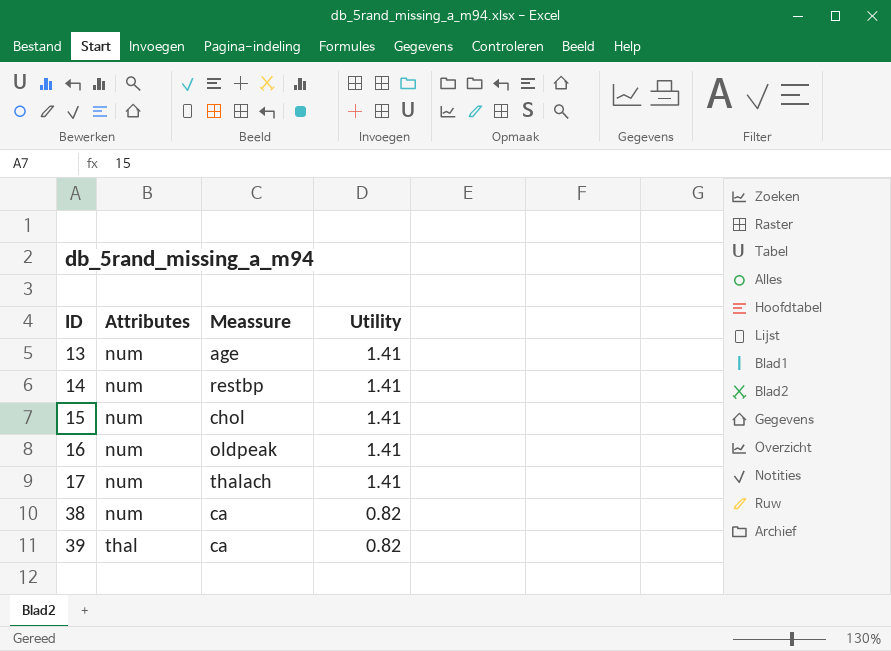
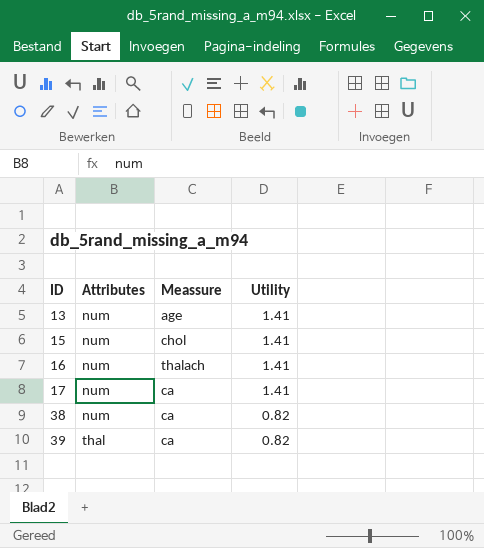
row 14: num | restbp | 1.41 -> none
16 | Meassure: oldpeak -> thalach
17 | Meassure: thalach -> ca

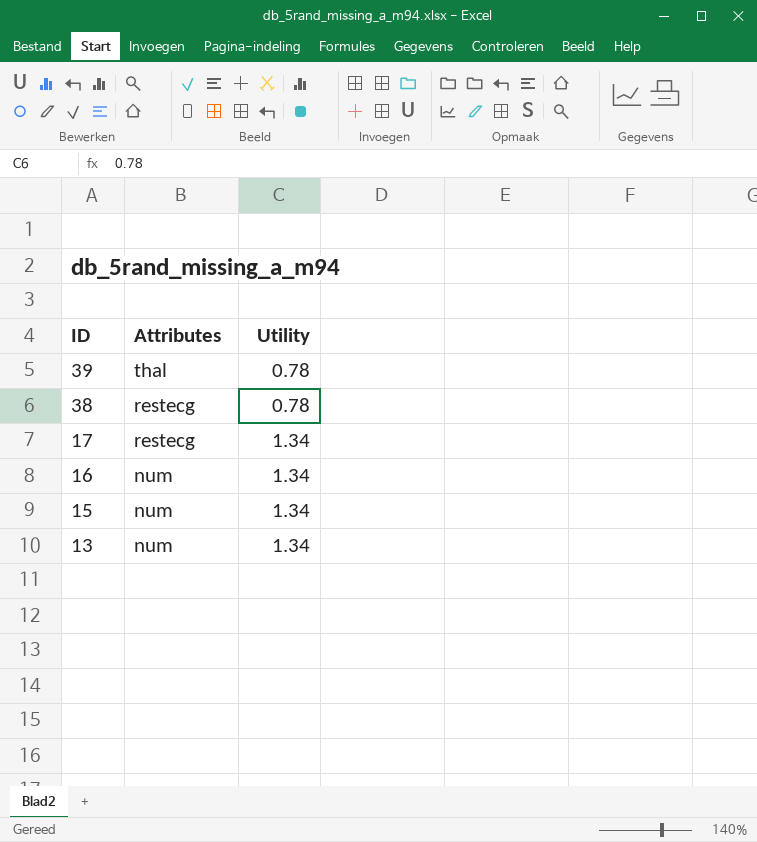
row order: ID ascending -> ID descending
column Meassure | position: 3 -> none
39 | Utility: 0.82 -> 0.78
38 | Attributes: num -> restecg
38 | Utility: 0.82 -> 0.78
17 | Attributes: num -> restecg
17 | Utility: 1.41 -> 1.34
16 | Utility: 1.41 -> 1.34
15 | Utility: 1.41 -> 1.34
13 | Utility: 1.41 -> 1.34

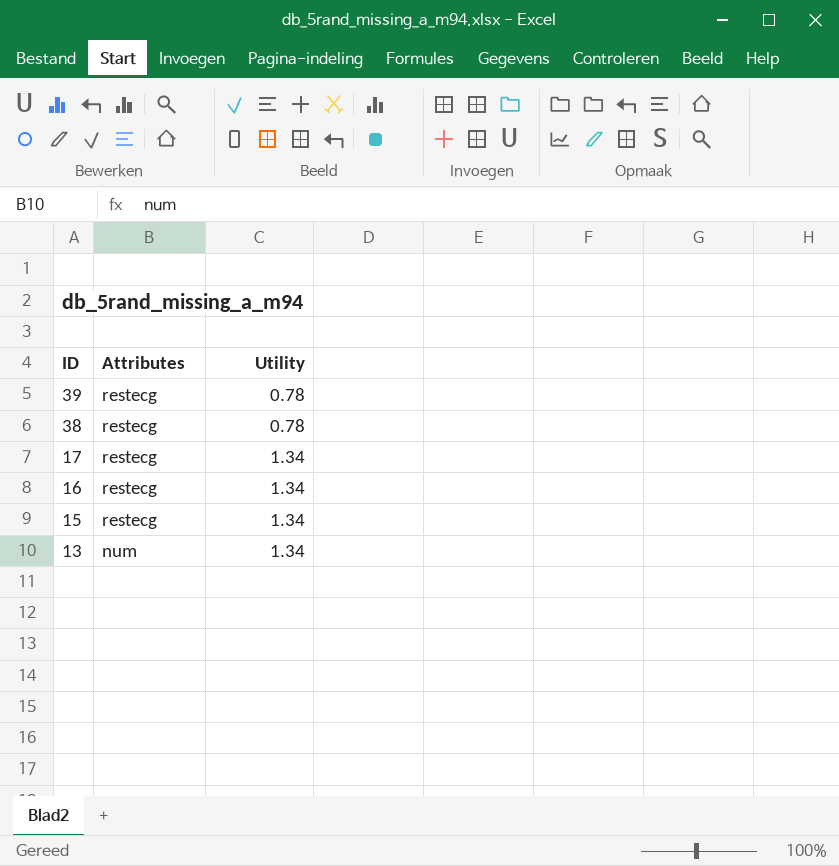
39 | Attributes: thal -> restecg
16 | Attributes: num -> restecg
15 | Attributes: num -> restecg

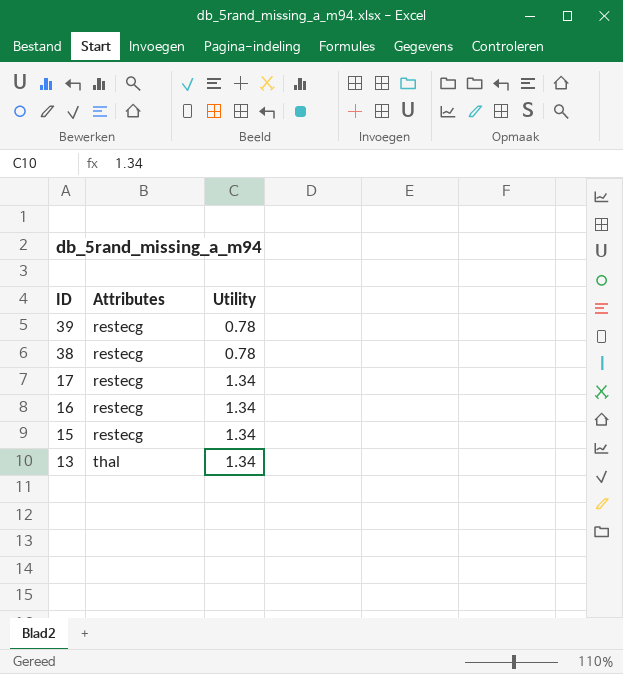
13 | Attributes: num -> thal

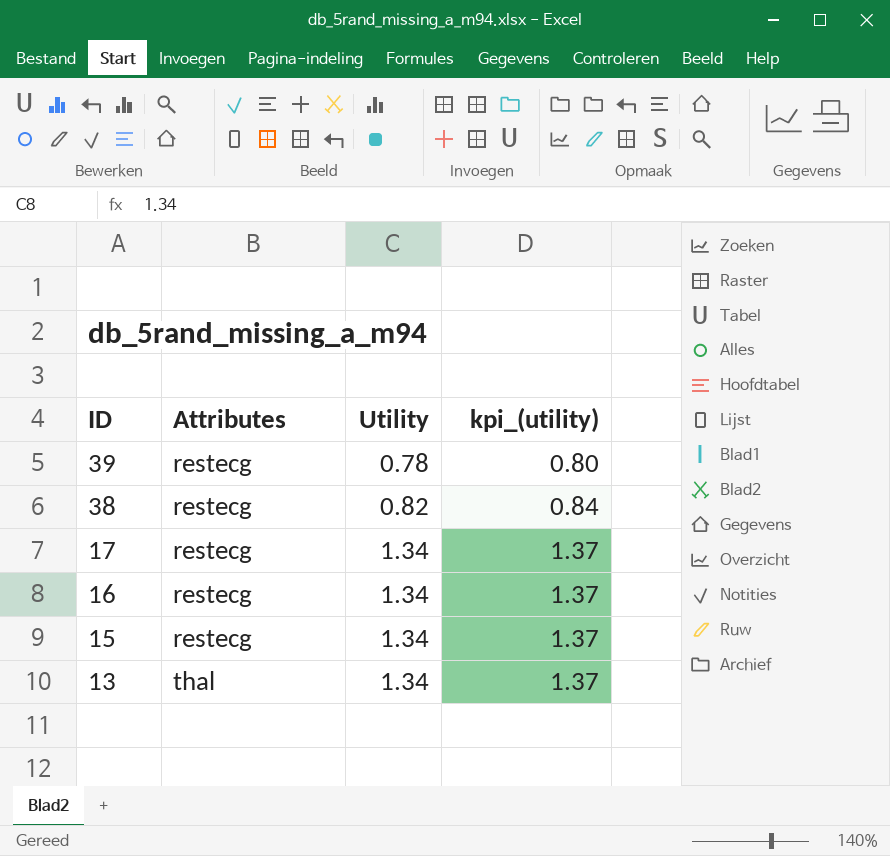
column kpi_(utility) | formula: none -> [Utility] * 1.02
38 | Utility: 0.78 -> 0.82

